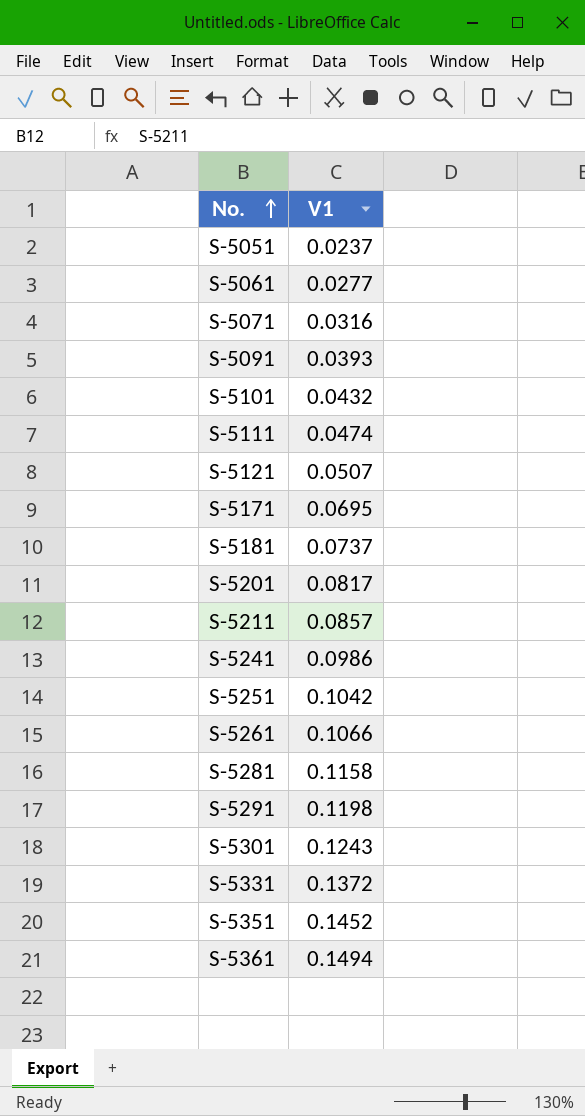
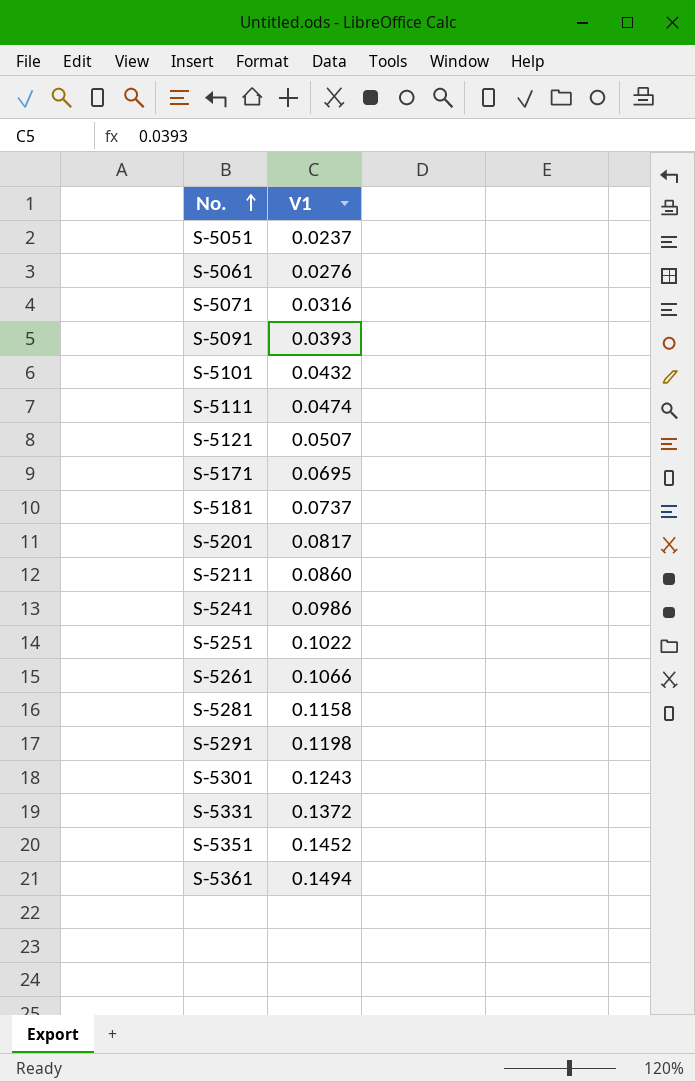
S-5061 | V1: 0.0277 -> 0.0276
S-5211 | V1: 0.0857 -> 0.0860
S-5251 | V1: 0.1042 -> 0.1022

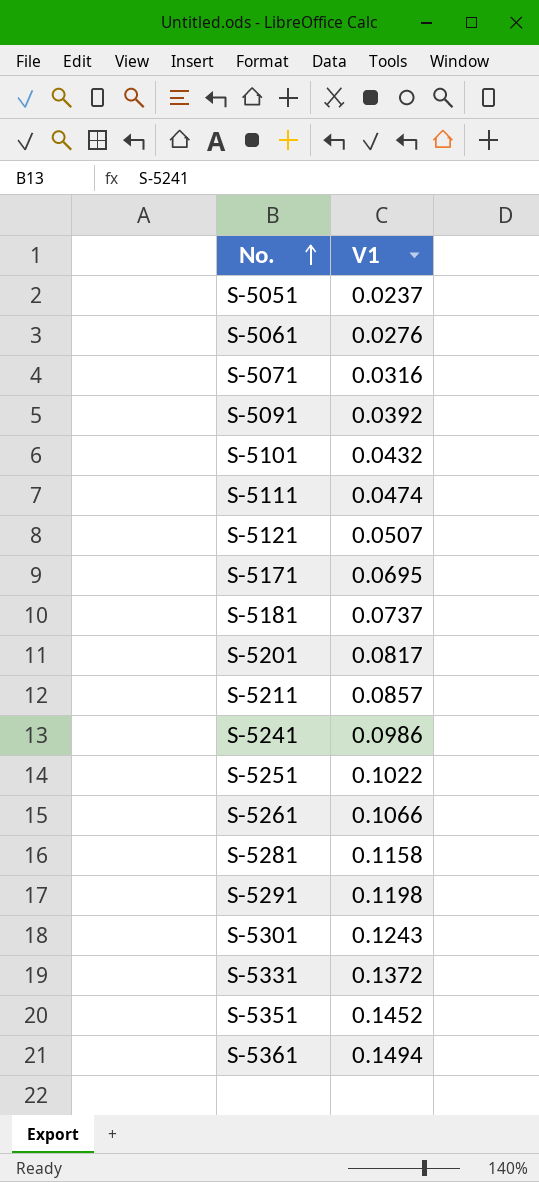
S-5091 | V1: 0.0393 -> 0.0392
S-5211 | V1: 0.0860 -> 0.0857

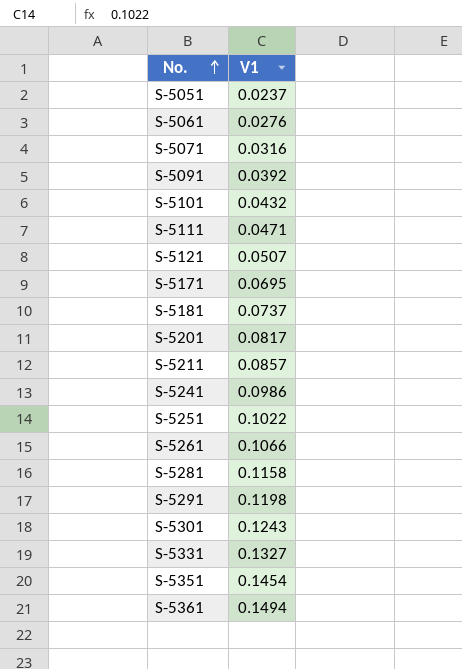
S-5111 | V1: 0.0474 -> 0.0471
S-5331 | V1: 0.1372 -> 0.1327
S-5351 | V1: 0.1452 -> 0.1454

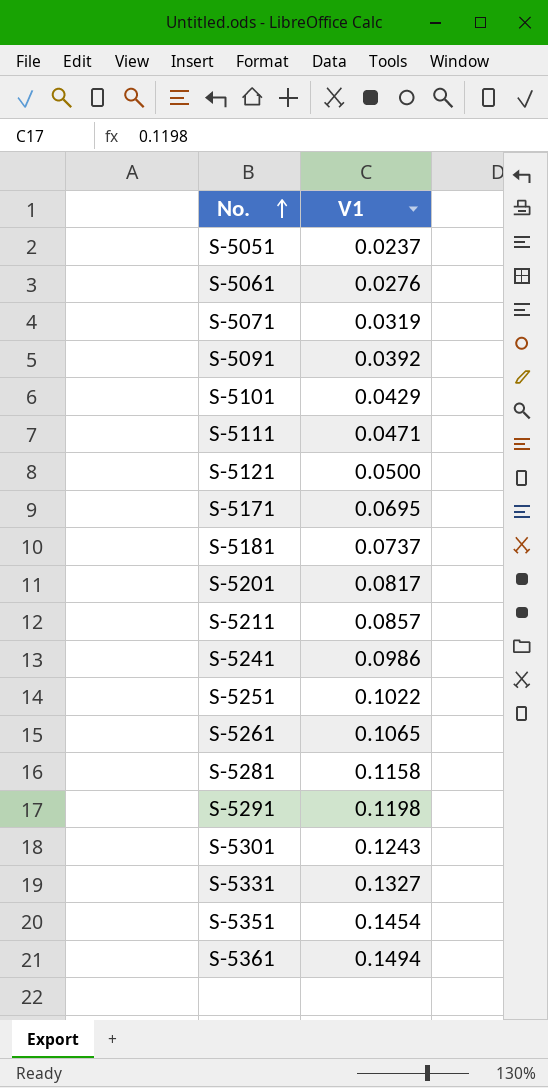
S-5071 | V1: 0.0316 -> 0.0319
S-5101 | V1: 0.0432 -> 0.0429
S-5121 | V1: 0.0507 -> 0.0500
S-5261 | V1: 0.1066 -> 0.1065

